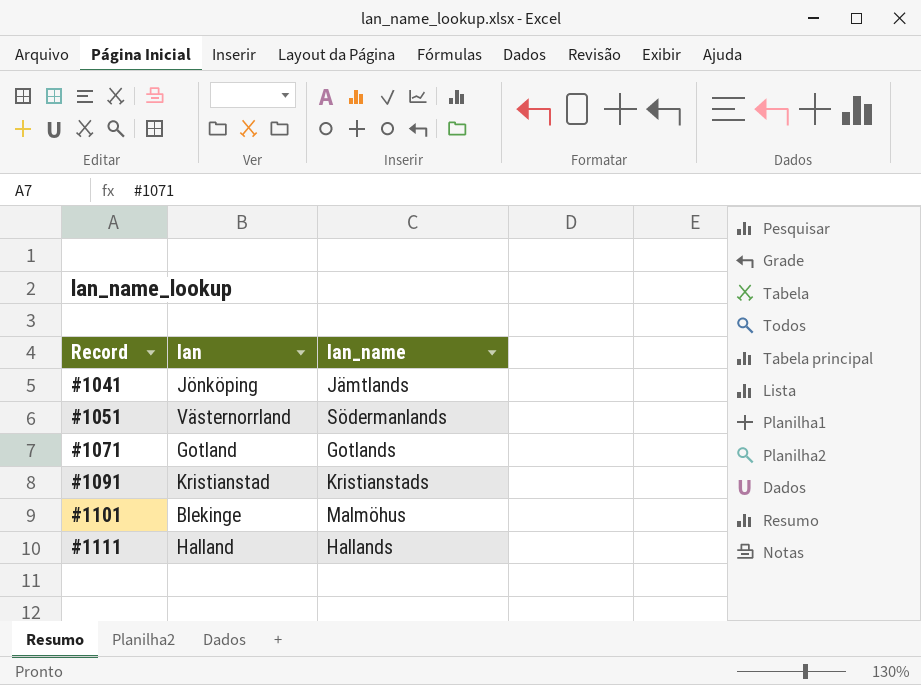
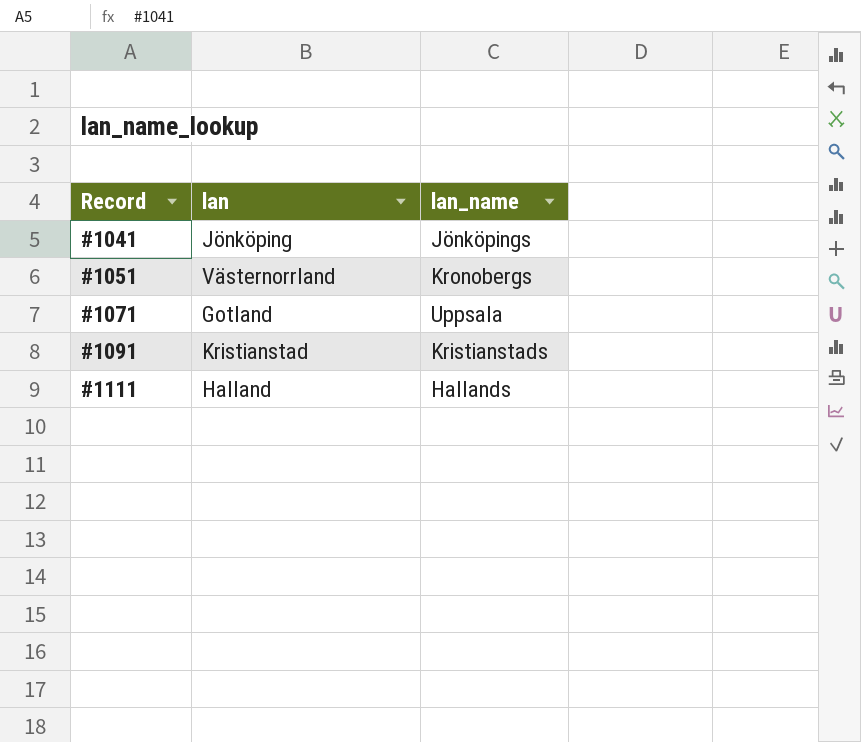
row #1101: Blekinge | Malmöhus -> none
#1041 | lan_name: Jämtlands -> Jönköpings
#1051 | lan_name: Södermanlands -> Kronobergs
#1071 | lan_name: Gotlands -> Uppsala

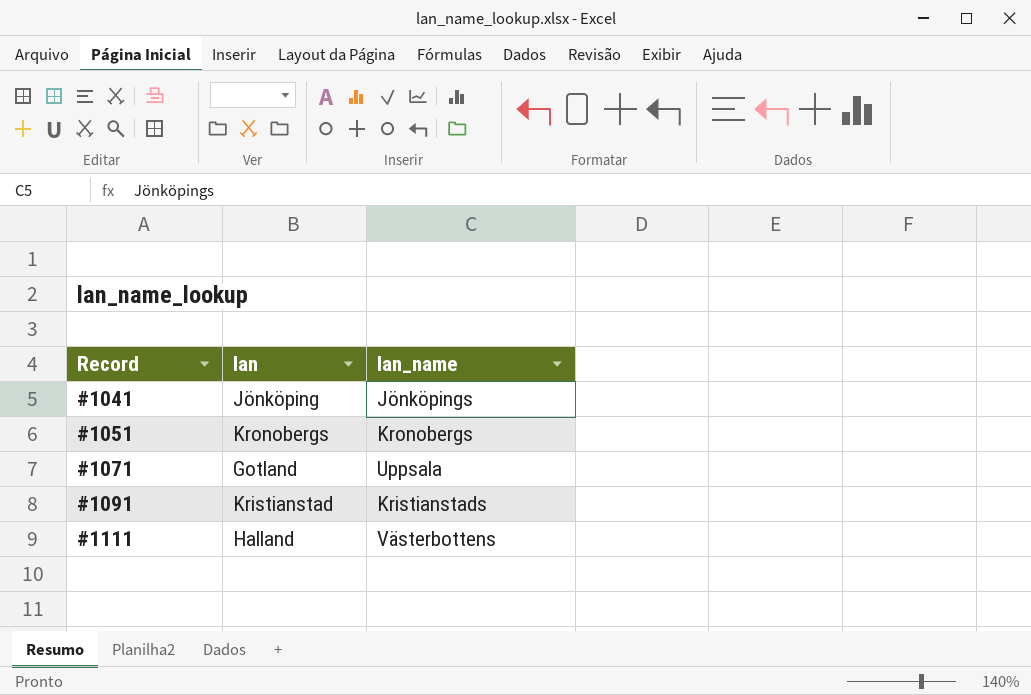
#1051 | lan: Västernorrland -> Kronobergs
#1111 | lan_name: Hallands -> Västerbottens

